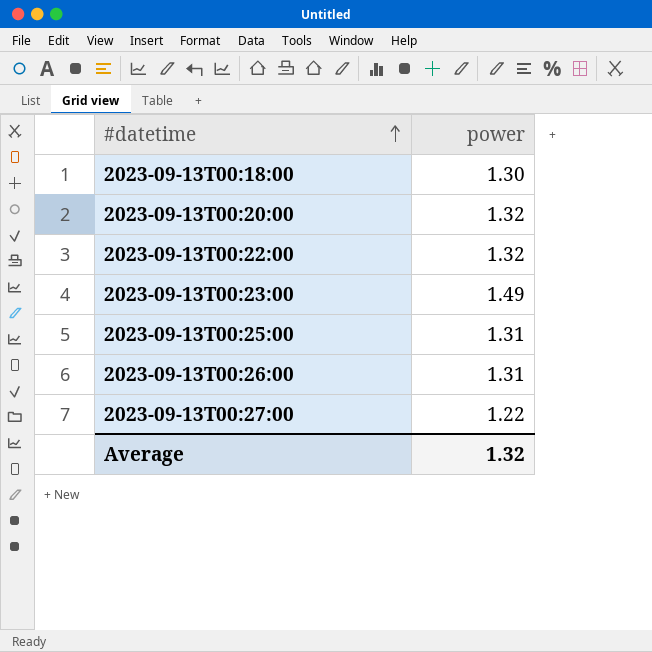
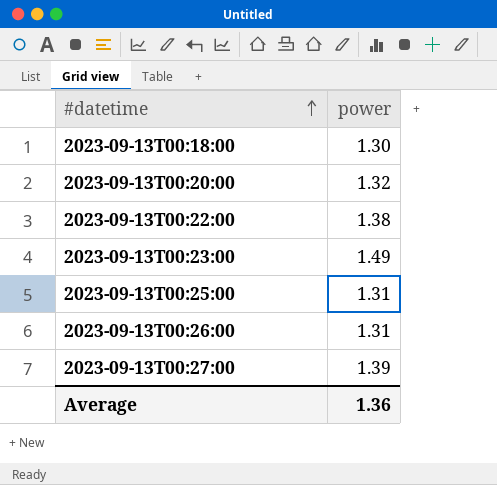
2023-09-13T00:22:00 | power: 1.32 -> 1.38
2023-09-13T00:27:00 | power: 1.22 -> 1.39
Average | power: 1.32 -> 1.36

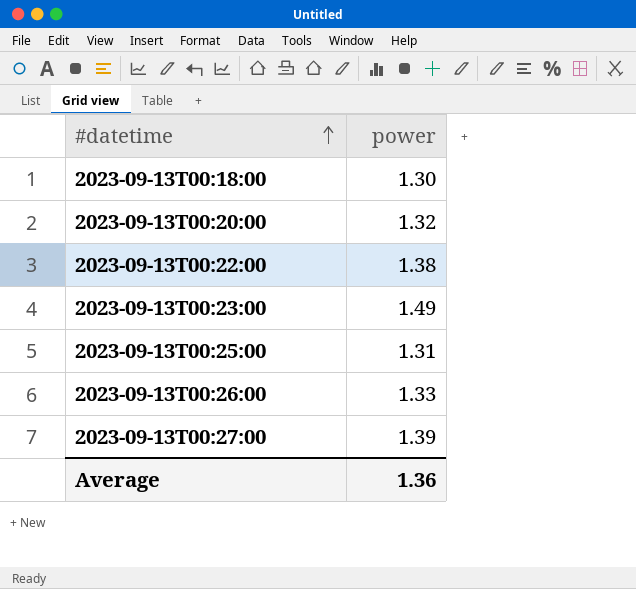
2023-09-13T00:26:00 | power: 1.31 -> 1.33

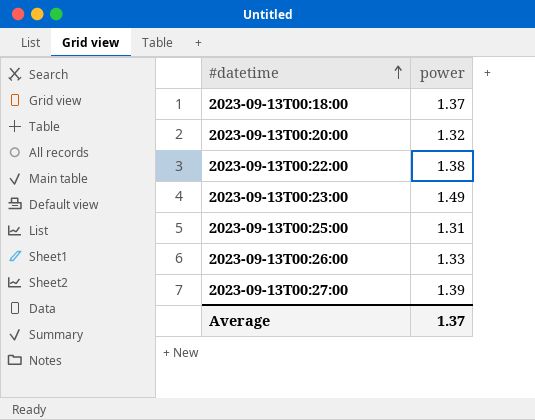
2023-09-13T00:18:00 | power: 1.30 -> 1.37
Average | power: 1.36 -> 1.37

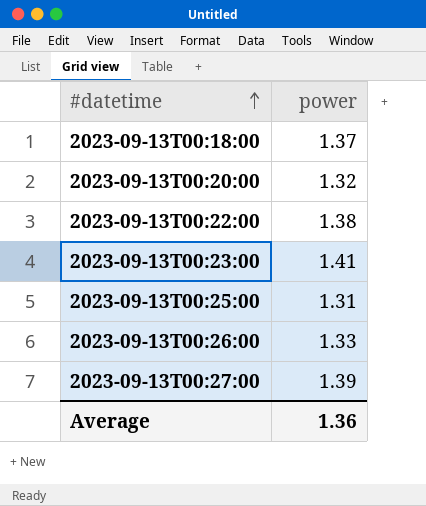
2023-09-13T00:23:00 | power: 1.49 -> 1.41
Average | power: 1.37 -> 1.36

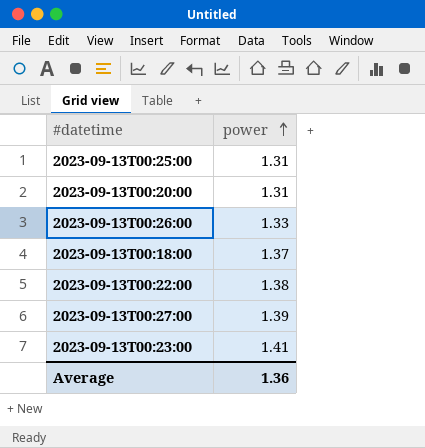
row order: #datetime ascending -> power ascending
2023-09-13T00:20:00 | power: 1.32 -> 1.31

